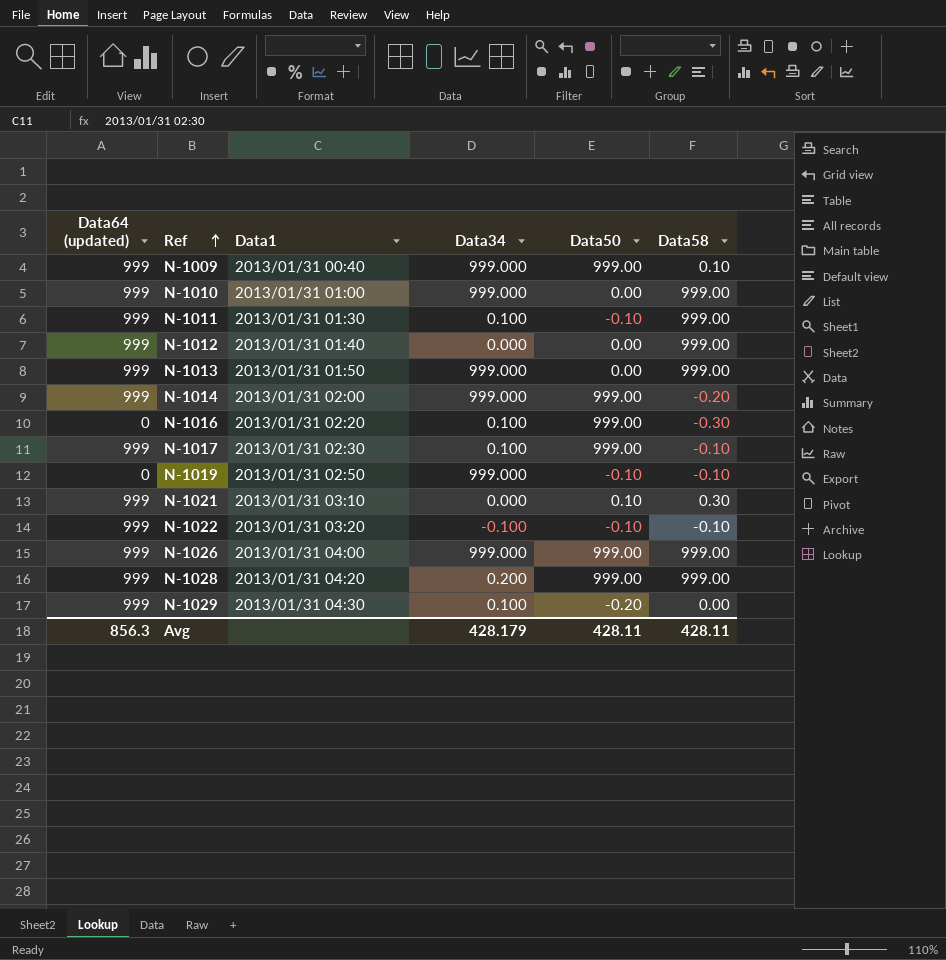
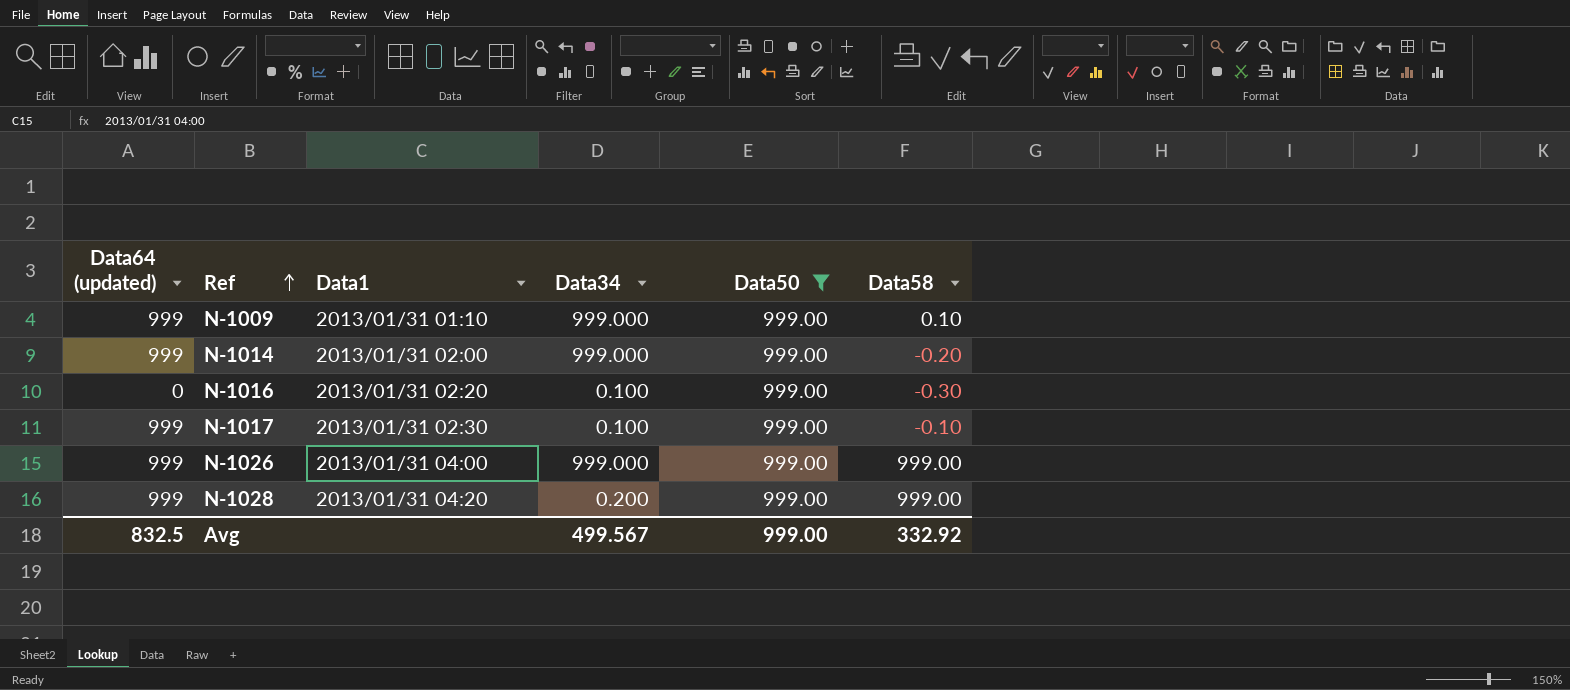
filter: none -> Data50 = 999.00
N-1009 | Data1: 2013/01/31 00:40 -> 2013/01/31 01:10
Avg | Data64 (updated): 856.3 -> 832.5
Avg | Data34: 428.179 -> 499.567
Avg | Data50: 428.11 -> 999.00
Avg | Data58: 428.11 -> 332.92

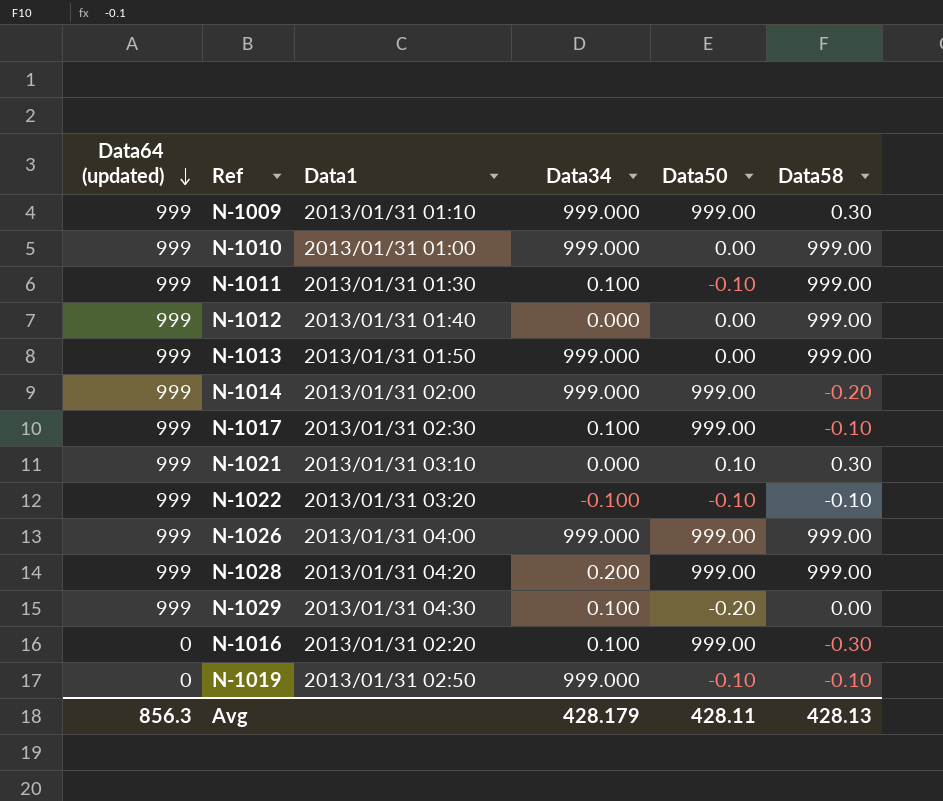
filter: Data50 = 999.00 -> none
row order: Ref ascending -> Data64 (updated) descending
N-1009 | Data58: 0.10 -> 0.30
Avg | Data64 (updated): 832.5 -> 856.3
Avg | Data34: 499.567 -> 428.179
Avg | Data50: 999.00 -> 428.11
Avg | Data58: 332.92 -> 428.13

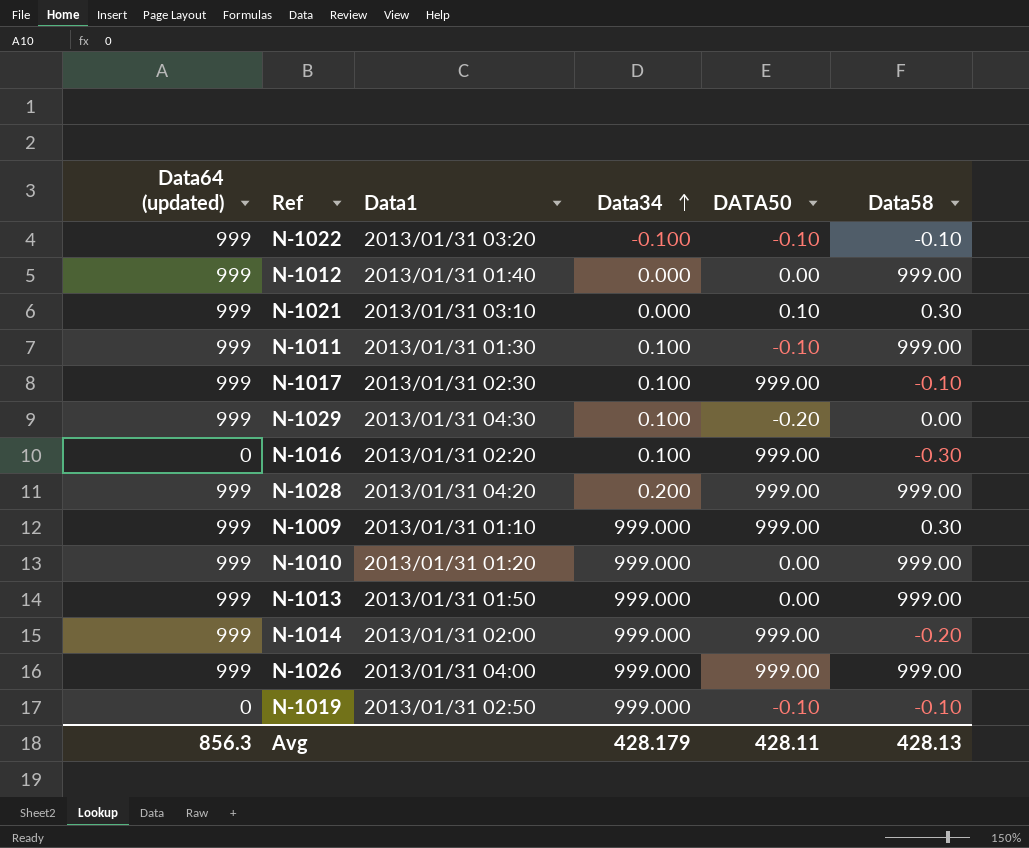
row order: Data64 (updated) descending -> Data34 ascending
column name: Data50 -> DATA50
N-1010 | Data1: 2013/01/31 01:00 -> 2013/01/31 01:20

